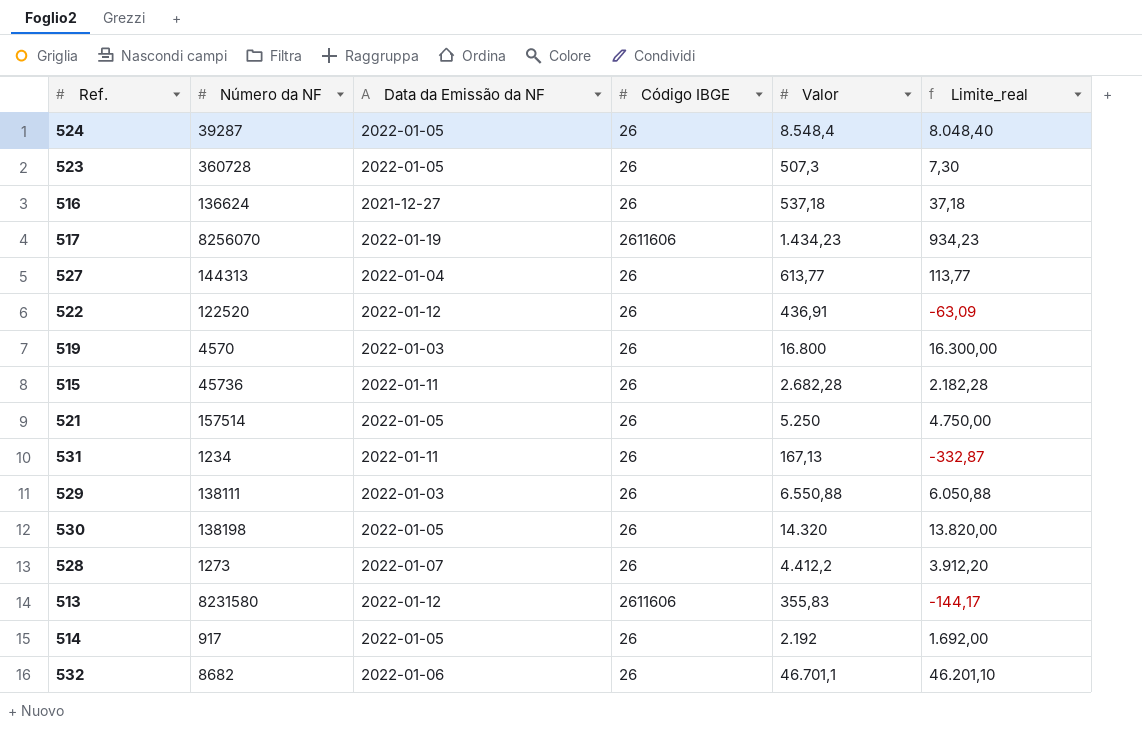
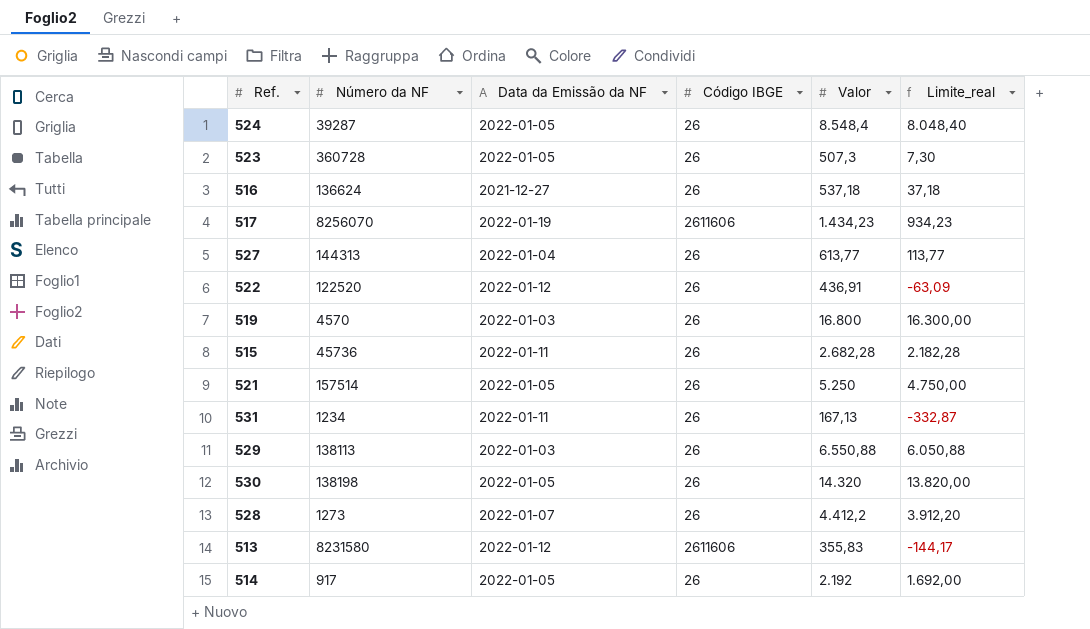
row 532: 8682 | 2022-01-06 | 26 | 46.701,1 | 46.201,10 -> none
529 | Número da NF: 138111 -> 138113

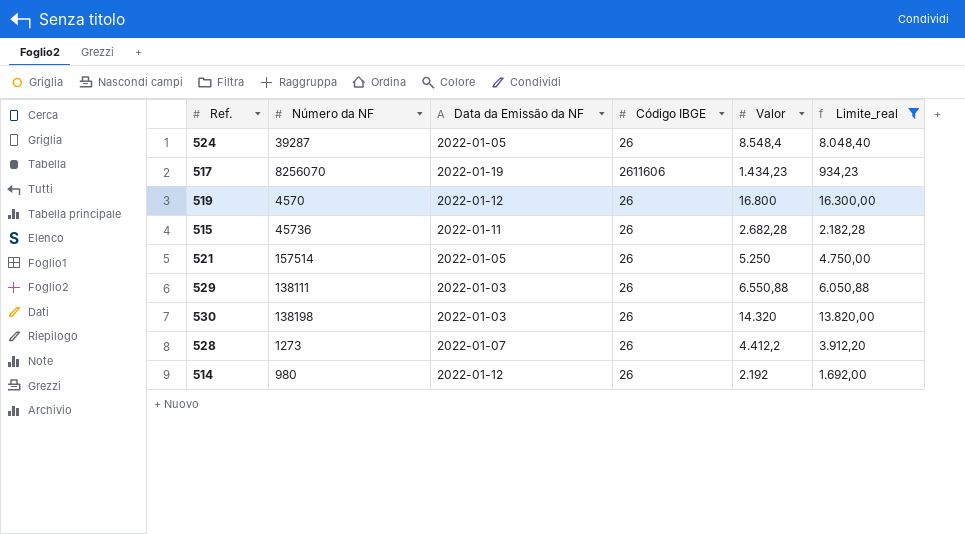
filter: none -> Limite_real >= 934,23
519 | Data da Emissão da NF: 2022-01-03 -> 2022-01-12
529 | Número da NF: 138113 -> 138111
530 | Data da Emissão da NF: 2022-01-05 -> 2022-01-03
514 | Número da NF: 917 -> 980
514 | Data da Emissão da NF: 2022-01-05 -> 2022-01-12

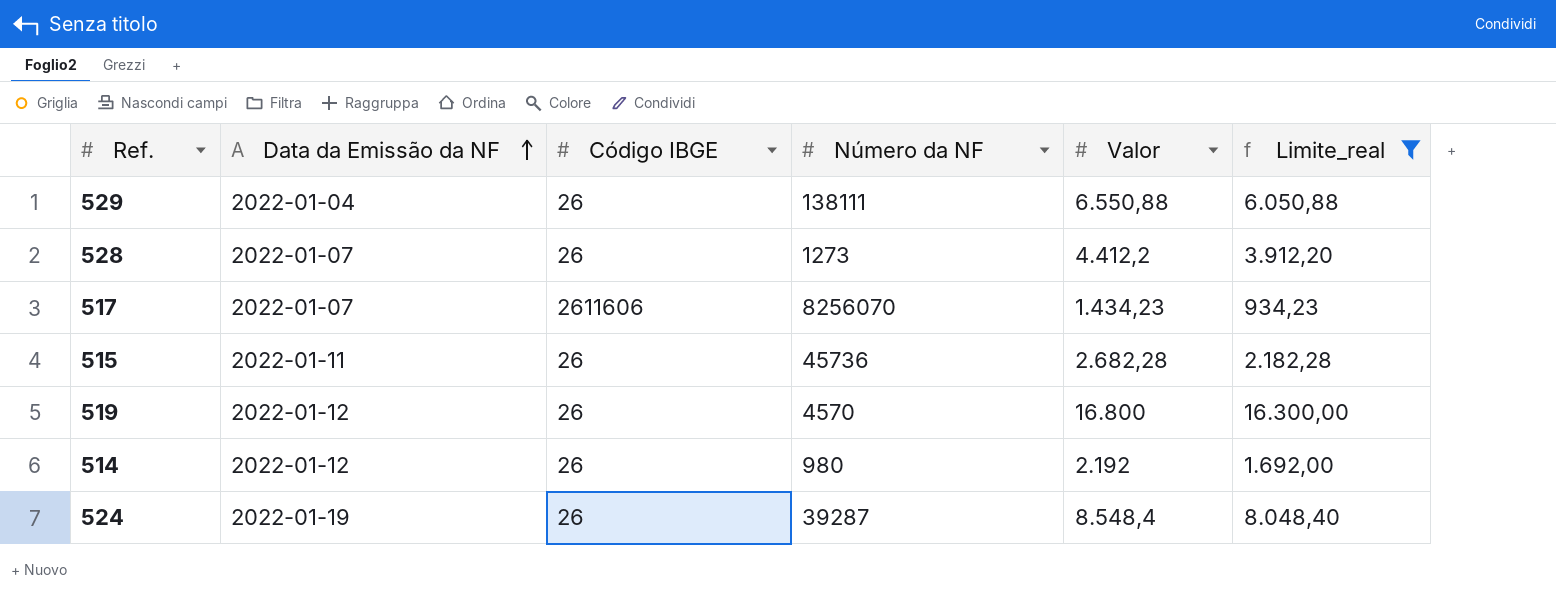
row order: none -> Data da Emissão da NF ascending
column Número da NF | position: 2 -> 4
row 521: 157514 | 2022-01-05 | 26 | 5.250 | 4.750,00 -> none
row 530: 138198 | 2022-01-03 | 26 | 14.320 | 13.820,00 -> none
529 | Data da Emissão da NF: 2022-01-03 -> 2022-01-04
517 | Data da Emissão da NF: 2022-01-19 -> 2022-01-07
524 | Data da Emissão da NF: 2022-01-05 -> 2022-01-19

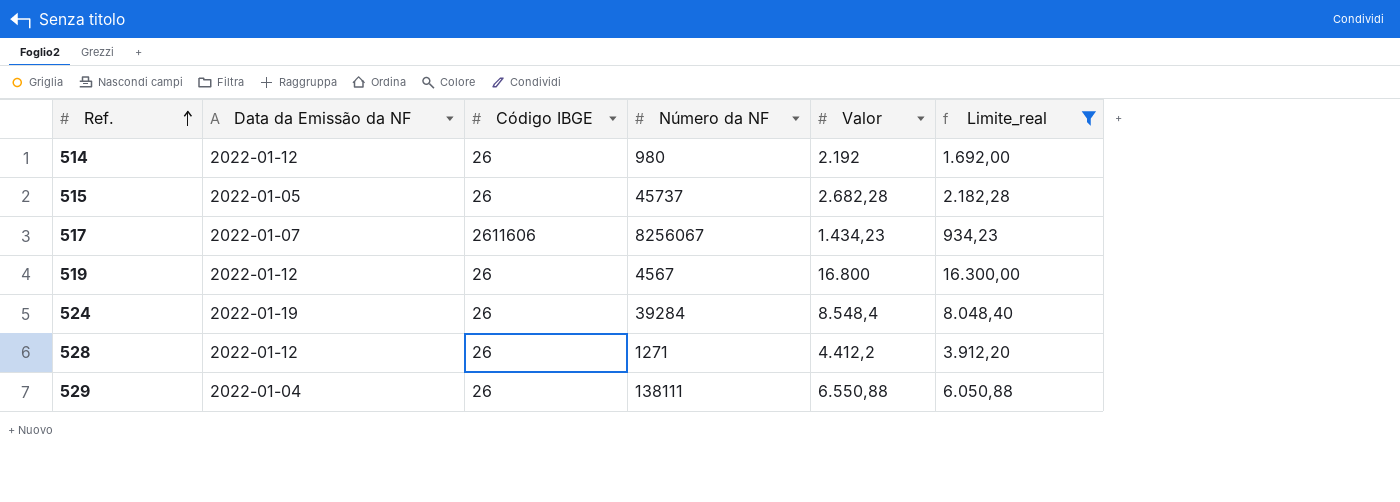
row order: Data da Emissão da NF ascending -> Ref. ascending
515 | Data da Emissão da NF: 2022-01-11 -> 2022-01-05
515 | Número da NF: 45736 -> 45737
517 | Número da NF: 8256070 -> 8256067
519 | Número da NF: 4570 -> 4567
524 | Número da NF: 39287 -> 39284
528 | Data da Emissão da NF: 2022-01-07 -> 2022-01-12
528 | Número da NF: 1273 -> 1271

